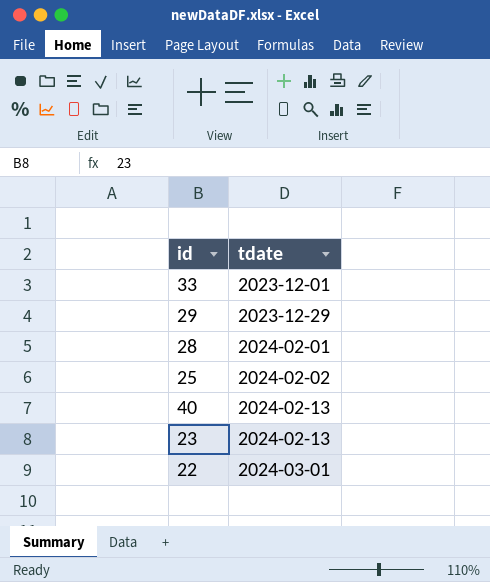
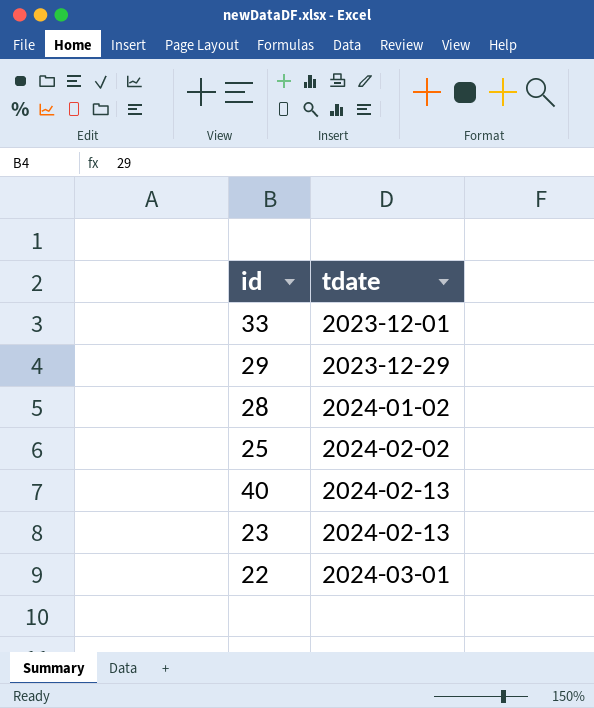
28 | tdate: 2024-02-01 -> 2024-01-02

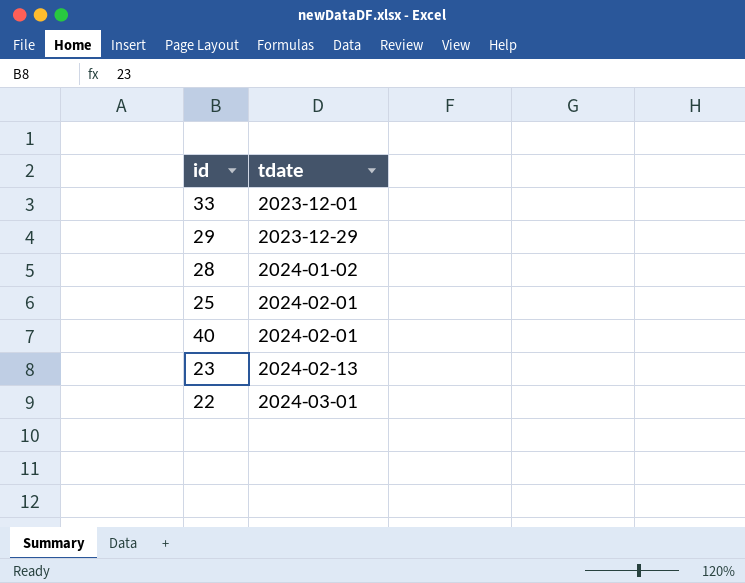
25 | tdate: 2024-02-02 -> 2024-02-01
40 | tdate: 2024-02-13 -> 2024-02-01

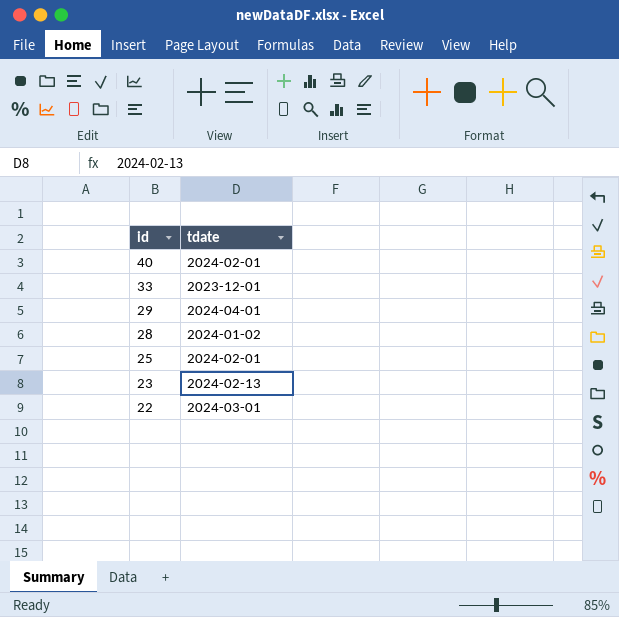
row order: tdate ascending -> id descending
29 | tdate: 2023-12-29 -> 2024-04-01

